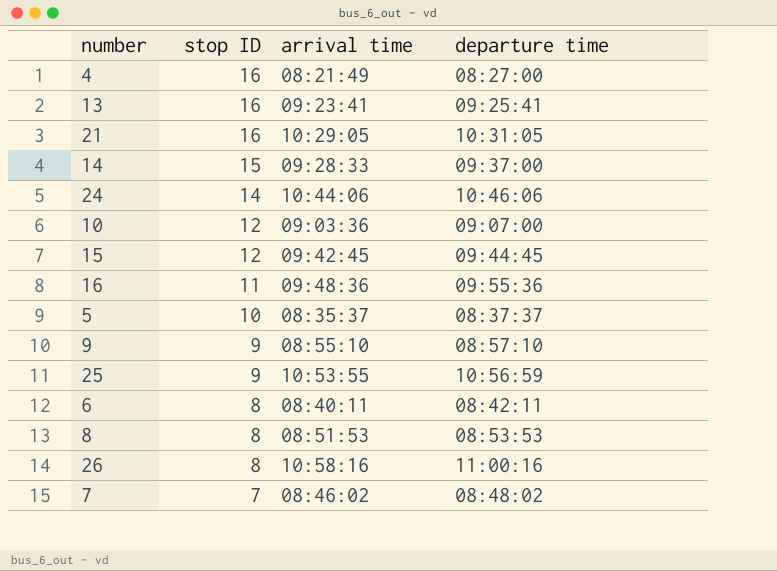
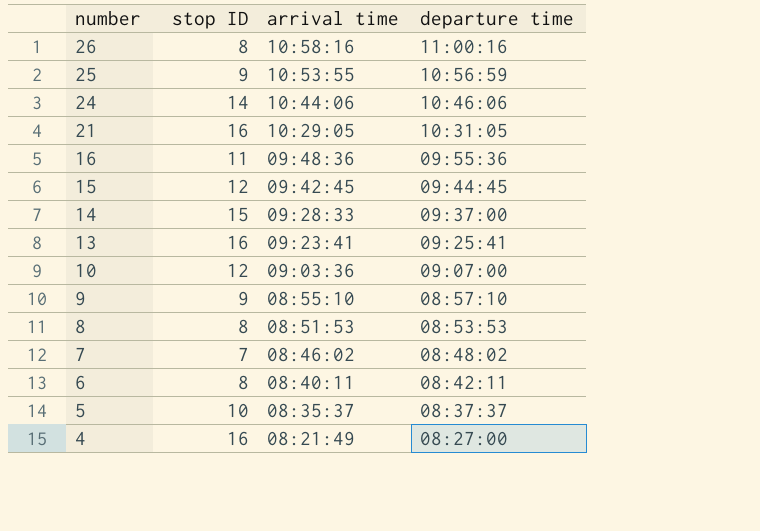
row order: stop ID descending -> number descending

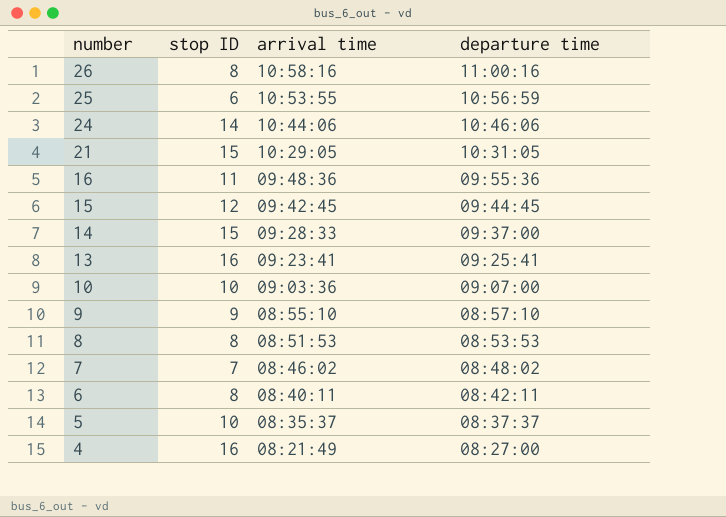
25 | stop ID: 9 -> 6
21 | stop ID: 16 -> 15
10 | stop ID: 12 -> 10

